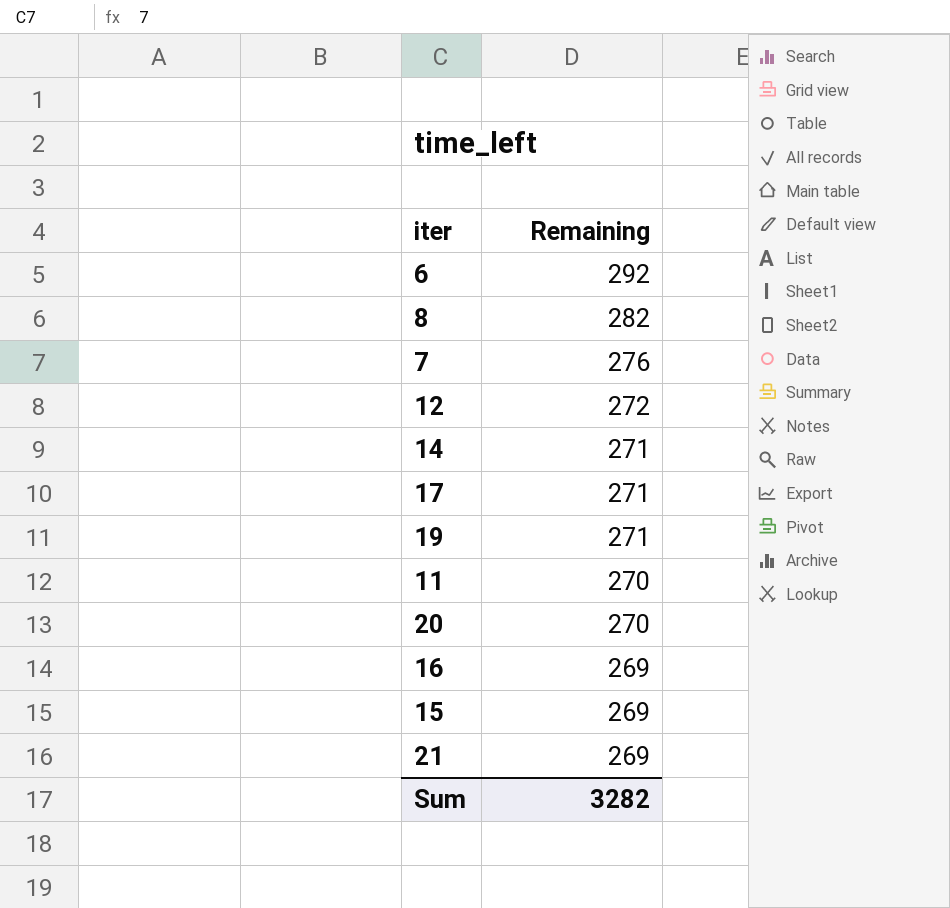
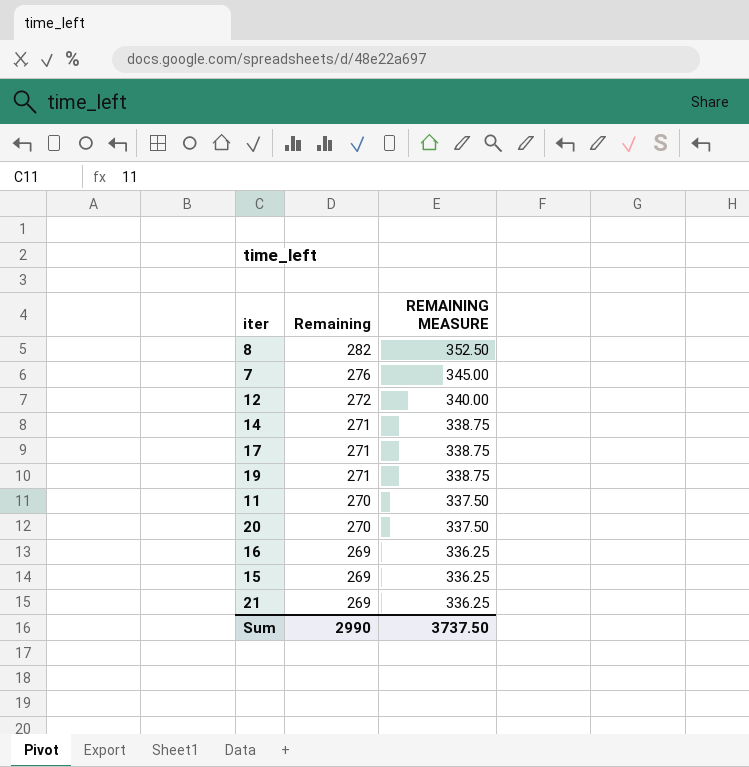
column REMAINING MEASURE | formula: none -> [Remaining] * 1.25
row 6: 292 -> none
Sum | Remaining: 3282 -> 2990

